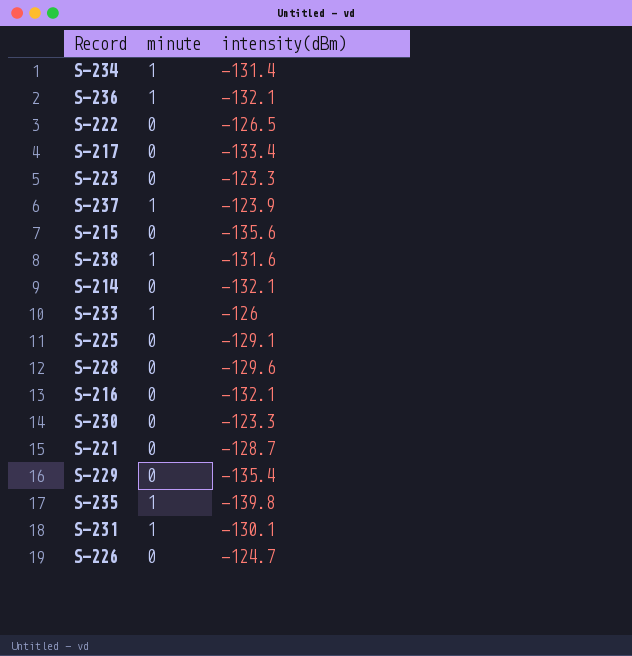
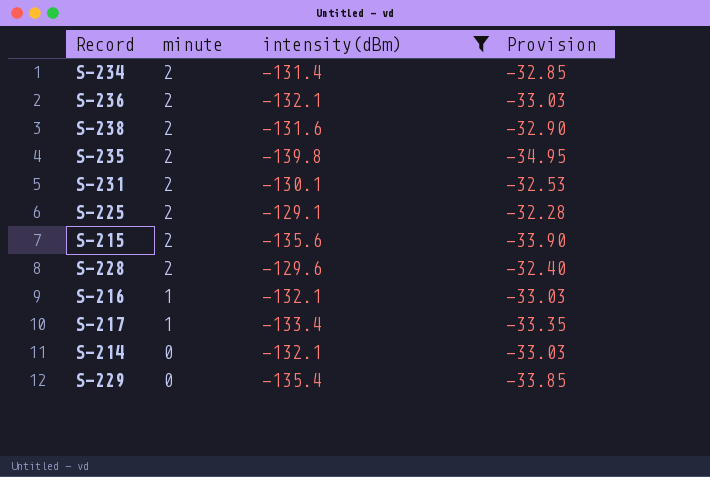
filter: none -> intensity(dBm) <= -129.1
row order: none -> minute descending
column Provision | formula: none -> [intensity(dBm)] * 0.25
S-234 | minute: 1 -> 2
S-236 | minute: 1 -> 2
S-238 | minute: 1 -> 2
S-235 | minute: 1 -> 2
S-231 | minute: 1 -> 2
S-225 | minute: 0 -> 2
S-215 | minute: 0 -> 2
S-228 | minute: 0 -> 2
S-216 | minute: 0 -> 1
S-217 | minute: 0 -> 1

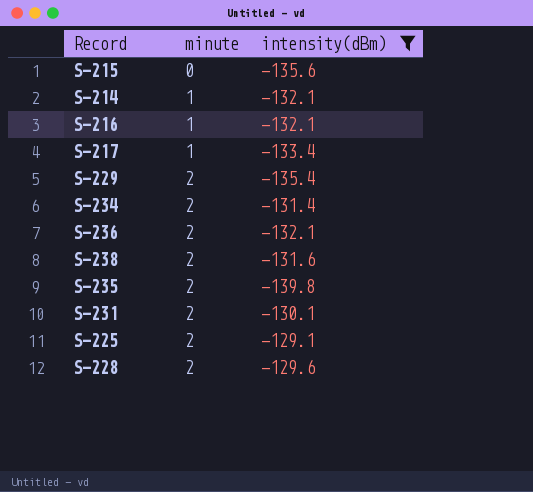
row order: minute descending -> minute ascending
column Provision | formula: [intensity(dBm)] * 0.25 -> none
S-215 | minute: 2 -> 0
S-214 | minute: 0 -> 1
S-229 | minute: 0 -> 2

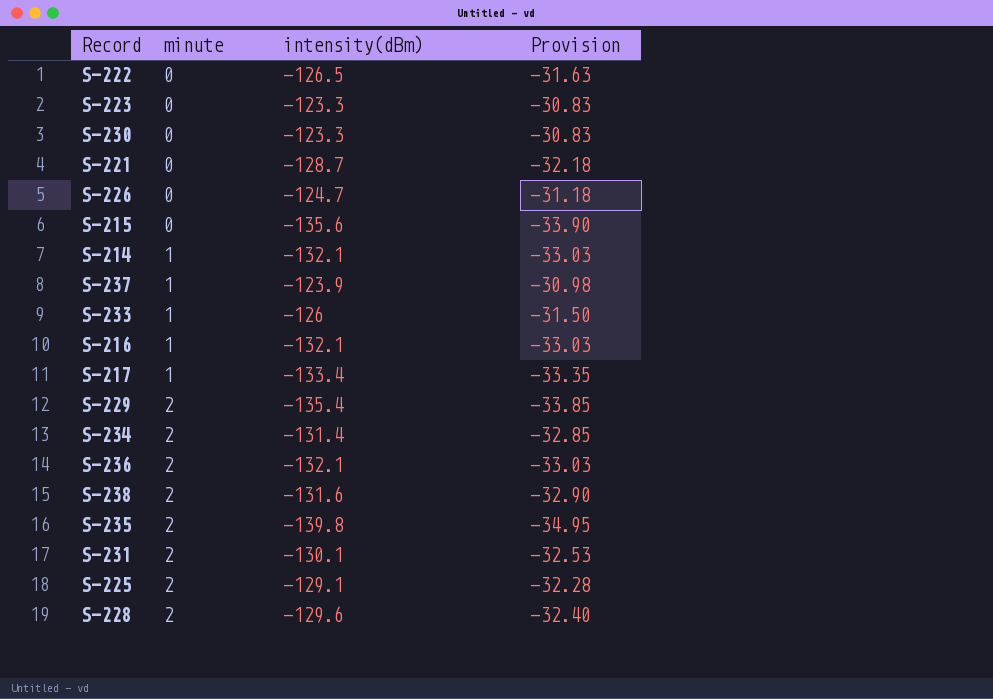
filter: intensity(dBm) <= -129.1 -> none
column Provision | formula: none -> [intensity(dBm)] * 0.25

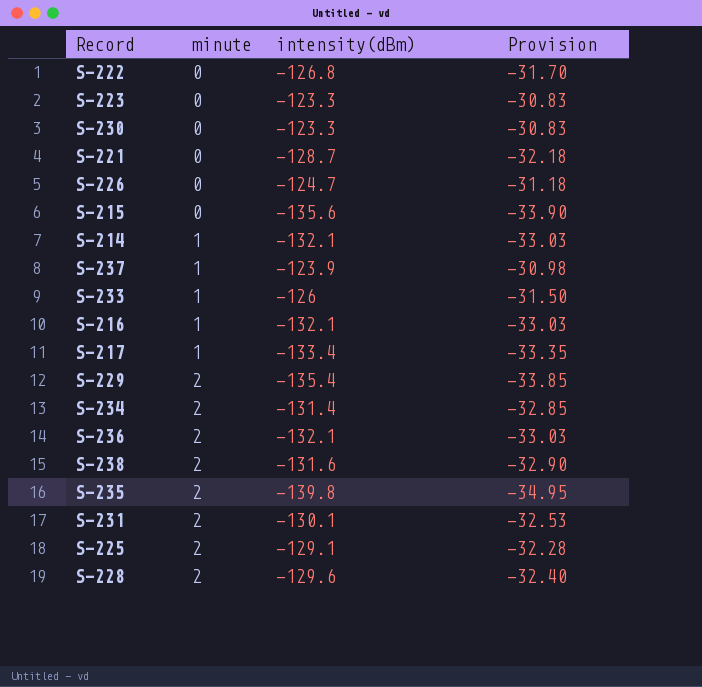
S-222 | intensity(dBm): -126.5 -> -126.8
S-222 | Provision: -31.63 -> -31.70

